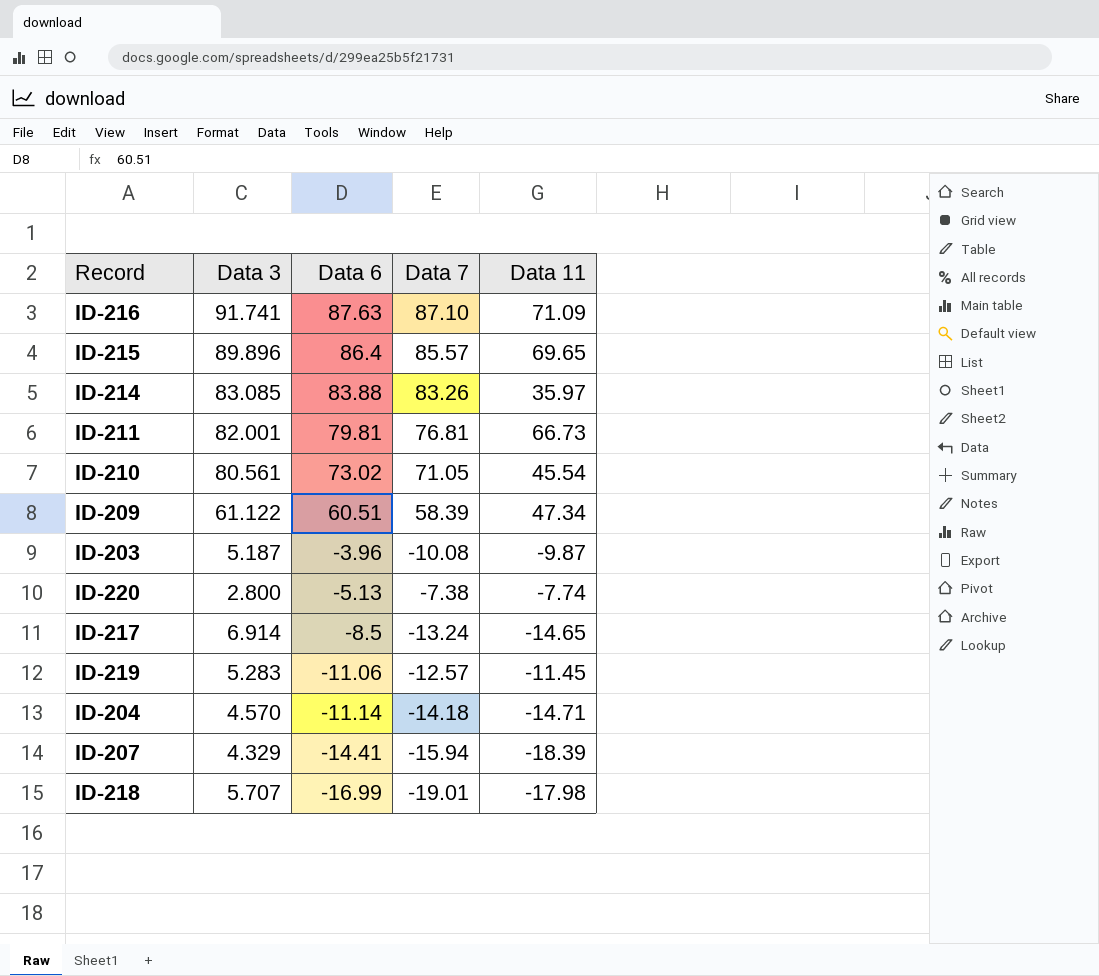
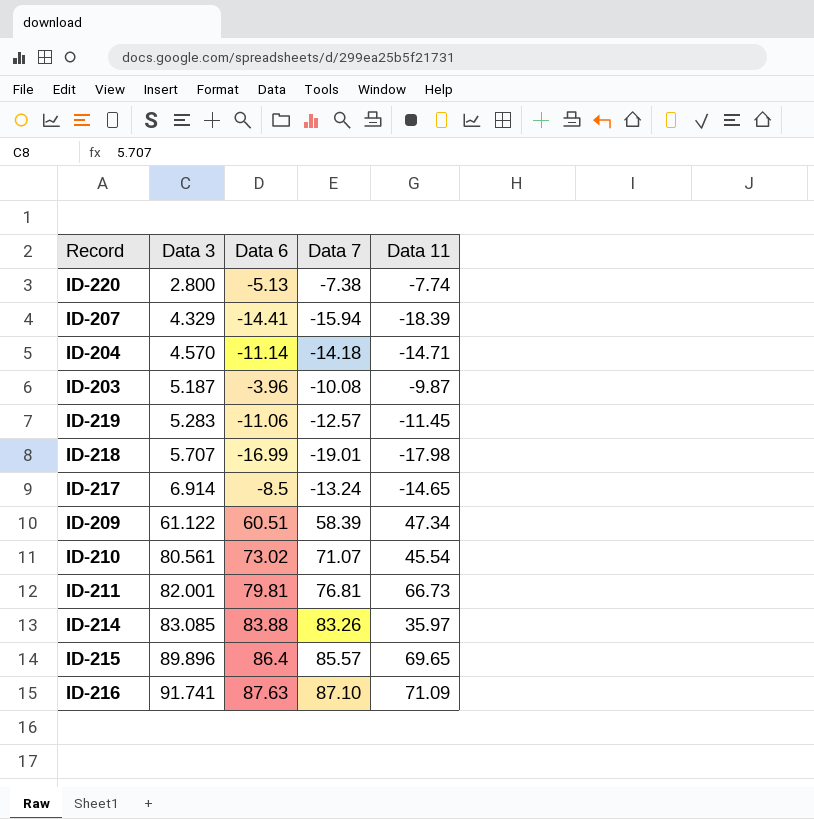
row order: Data 6 descending -> Data 3 ascending
ID-210 | Data 7: 71.05 -> 71.07

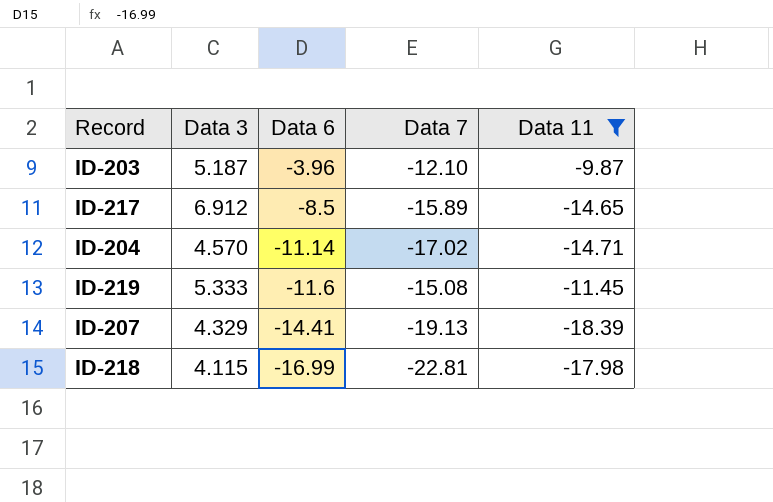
filter: none -> Data 11 <= -9.87
row order: Data 3 ascending -> Data 6 descending
ID-203 | Data 7: -10.08 -> -12.10
ID-217 | Data 3: 6.914 -> 6.912
ID-217 | Data 7: -13.24 -> -15.89
ID-204 | Data 7: -14.18 -> -17.02
ID-219 | Data 3: 5.283 -> 5.333
ID-219 | Data 6: -11.06 -> -11.6
ID-219 | Data 7: -12.57 -> -15.08
ID-207 | Data 7: -15.94 -> -19.13
ID-218 | Data 3: 5.707 -> 4.115
ID-218 | Data 7: -19.01 -> -22.81

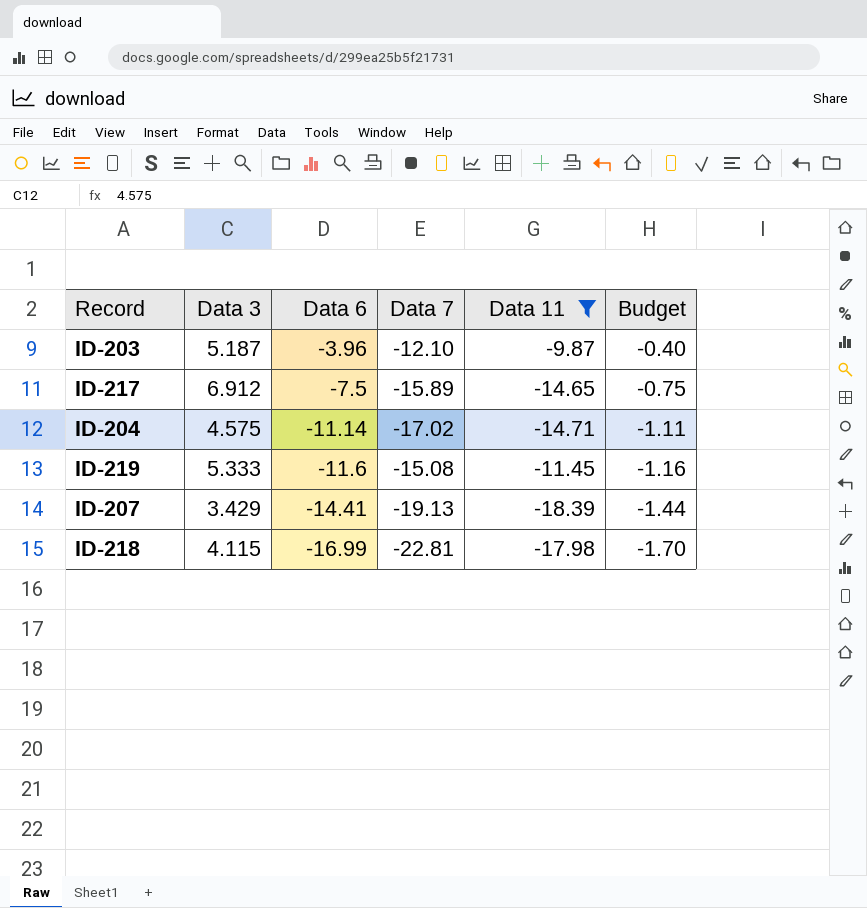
column Budget | formula: none -> [Data 6] * 0.1
ID-217 | Data 6: -8.5 -> -7.5
ID-204 | Data 3: 4.570 -> 4.575
ID-207 | Data 3: 4.329 -> 3.429

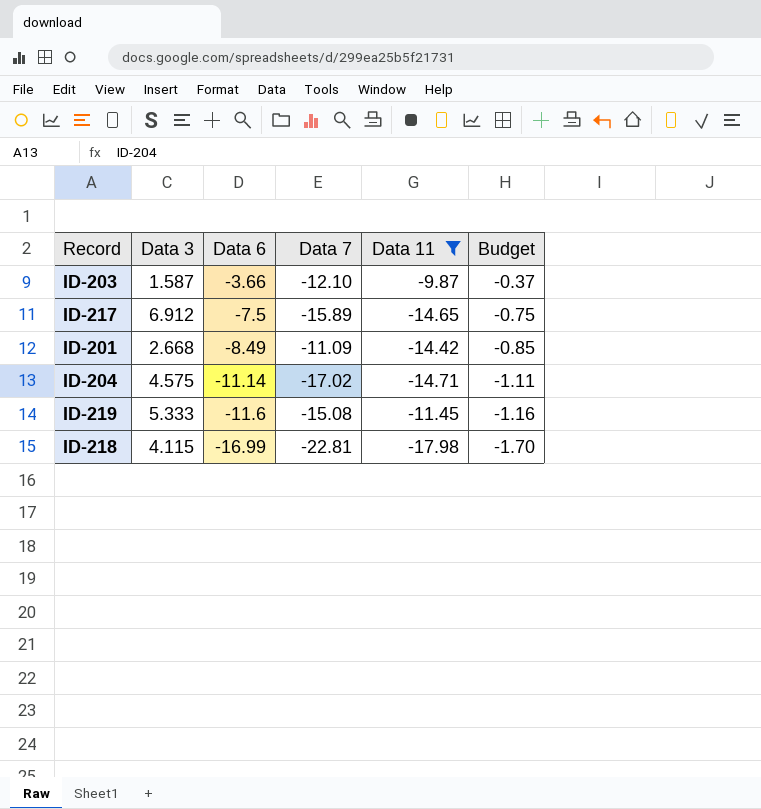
row ID-207: 3.429 | -14.41 | -19.13 | -18.39 | -1.44 -> none
ID-203 | Data 3: 5.187 -> 1.587
ID-203 | Data 6: -3.96 -> -3.66
ID-203 | Budget: -0.40 -> -0.37
row ID-201: none -> 2.668 | -8.49 | -11.09 | -14.42 | -0.85

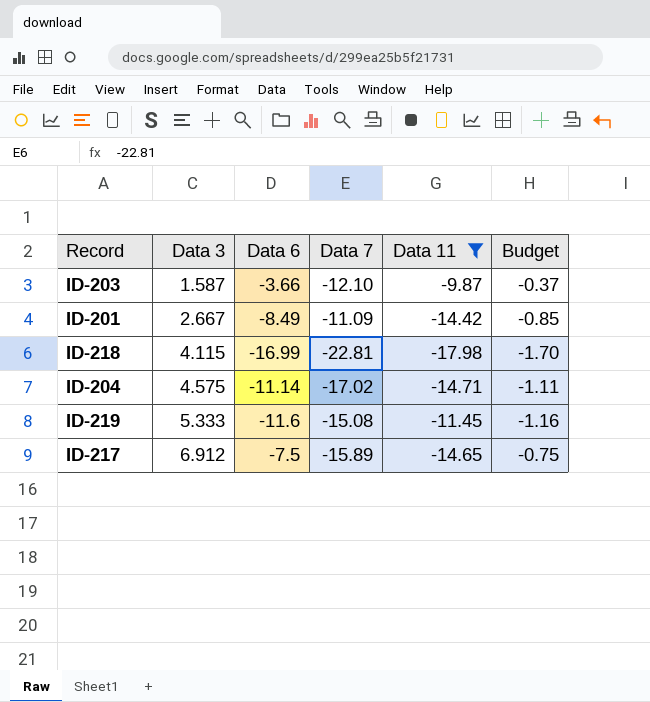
row order: Data 6 descending -> Data 3 ascending
ID-201 | Data 3: 2.668 -> 2.667

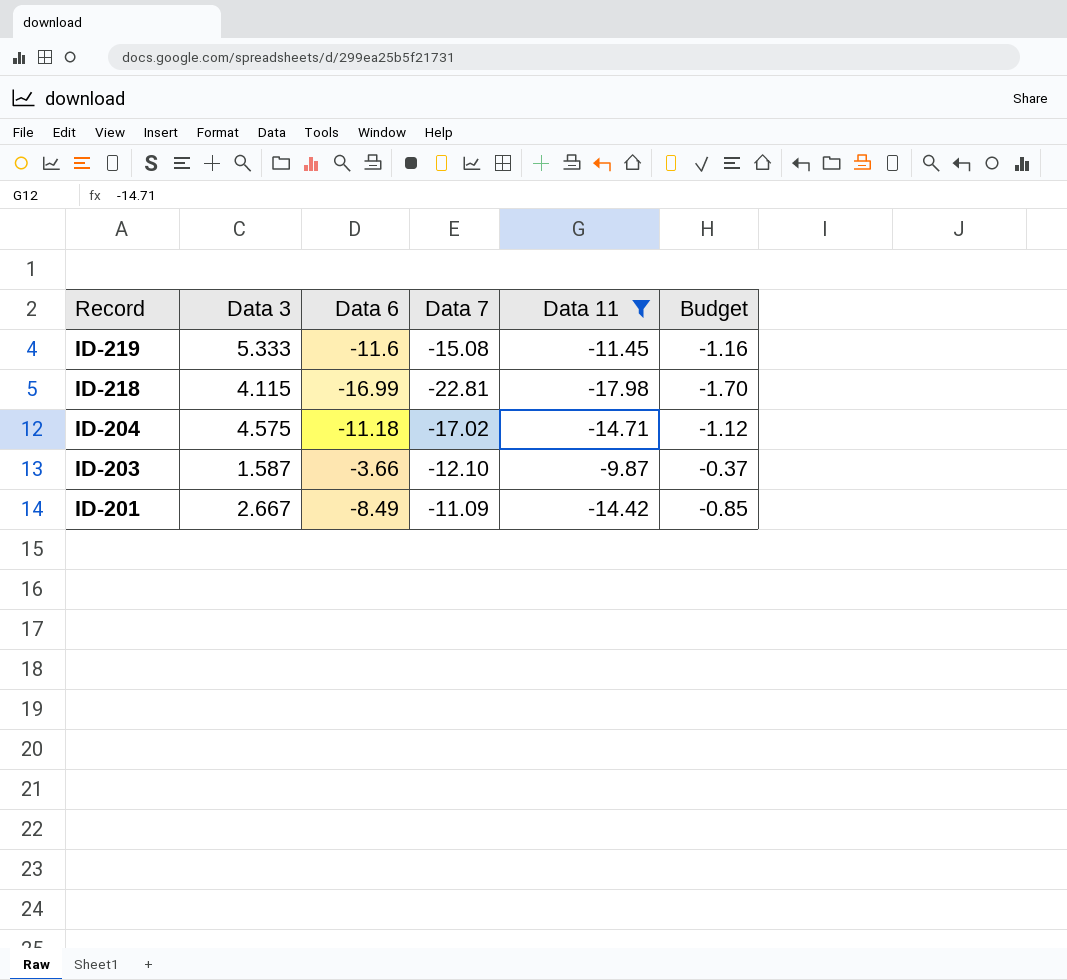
row order: Data 3 ascending -> Record descending
row ID-217: 6.912 | -7.5 | -15.89 | -14.65 | -0.75 -> none
ID-204 | Data 6: -11.14 -> -11.18
ID-204 | Budget: -1.11 -> -1.12

